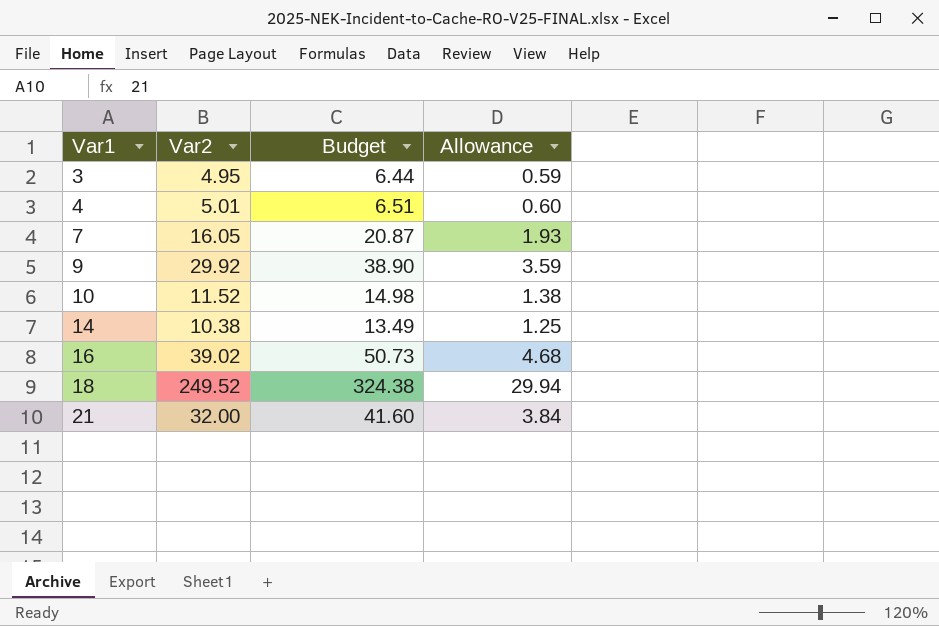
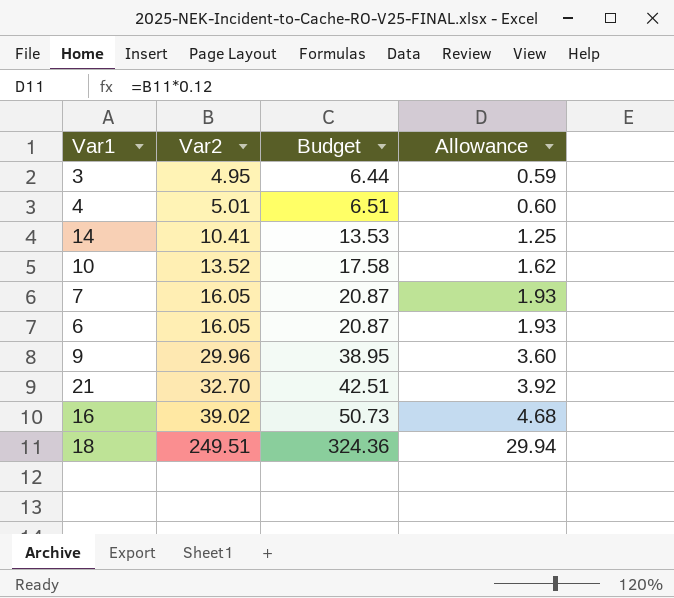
row order: Var1 ascending -> Var2 ascending
14 | Var2: 10.38 -> 10.41
14 | Budget: 13.49 -> 13.53
10 | Var2: 11.52 -> 13.52
10 | Budget: 14.98 -> 17.58
10 | Allowance: 1.38 -> 1.62
row 6: none -> 16.05 | 20.87 | 1.93
9 | Var2: 29.92 -> 29.96
9 | Budget: 38.90 -> 38.95
9 | Allowance: 3.59 -> 3.60
21 | Var2: 32.00 -> 32.70
21 | Budget: 41.60 -> 42.51
21 | Allowance: 3.84 -> 3.92
18 | Var2: 249.52 -> 249.51
18 | Budget: 324.38 -> 324.36

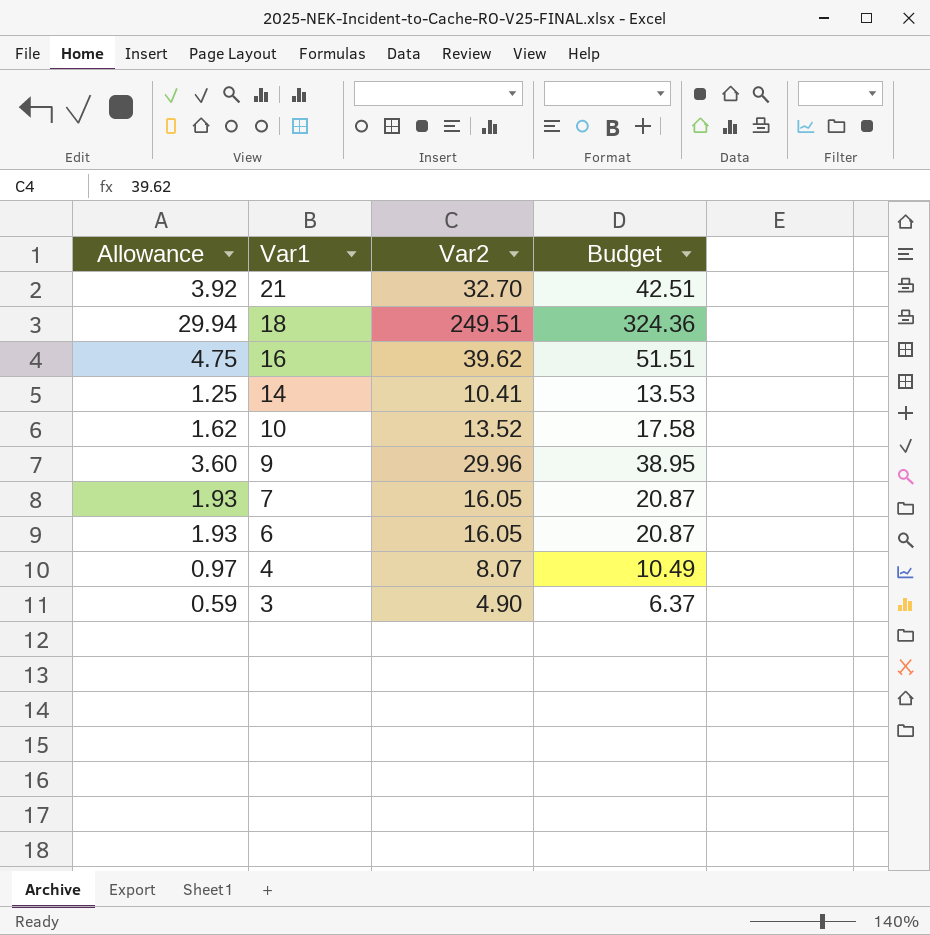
row order: Var2 ascending -> Var1 descending
column Allowance | position: 4 -> 1
16 | Allowance: 4.68 -> 4.75
16 | Var2: 39.02 -> 39.62
16 | Budget: 50.73 -> 51.51
4 | Allowance: 0.60 -> 0.97
4 | Var2: 5.01 -> 8.07
4 | Budget: 6.51 -> 10.49
3 | Var2: 4.95 -> 4.90
3 | Budget: 6.44 -> 6.37

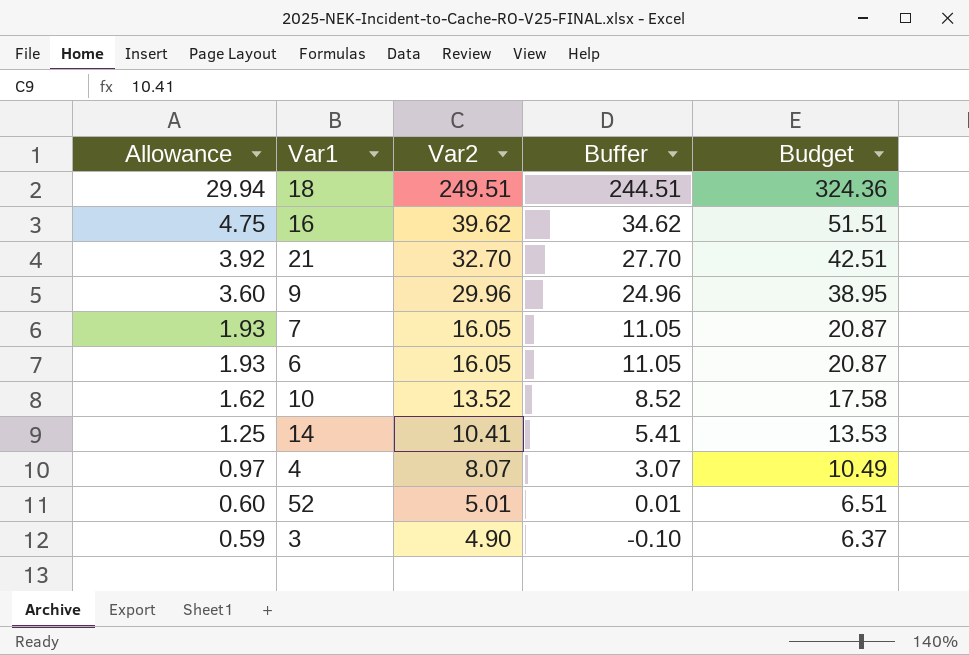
row order: Var1 descending -> Allowance descending
column Buffer | formula: none -> [Var2] - 5
row 52: none -> 0.60 | 5.01 | 0.01 | 6.51

